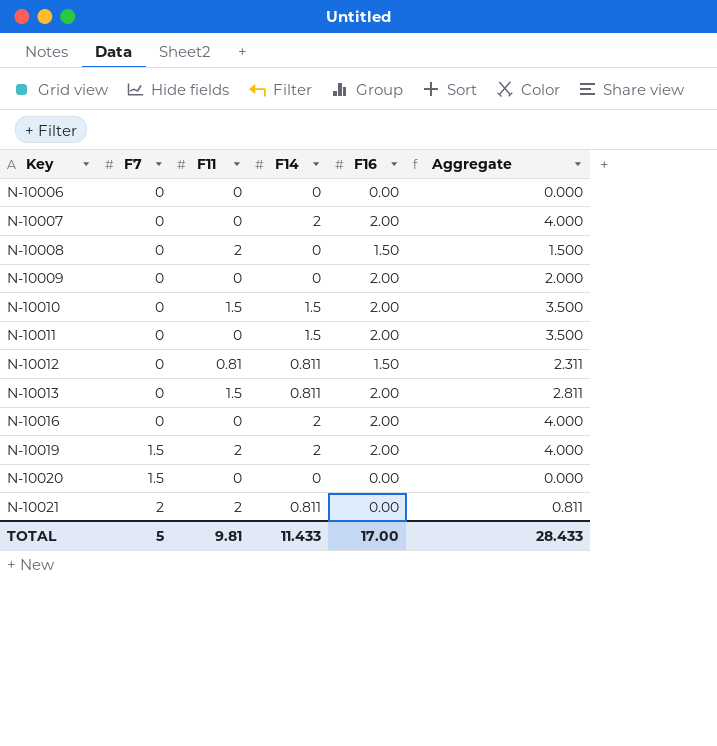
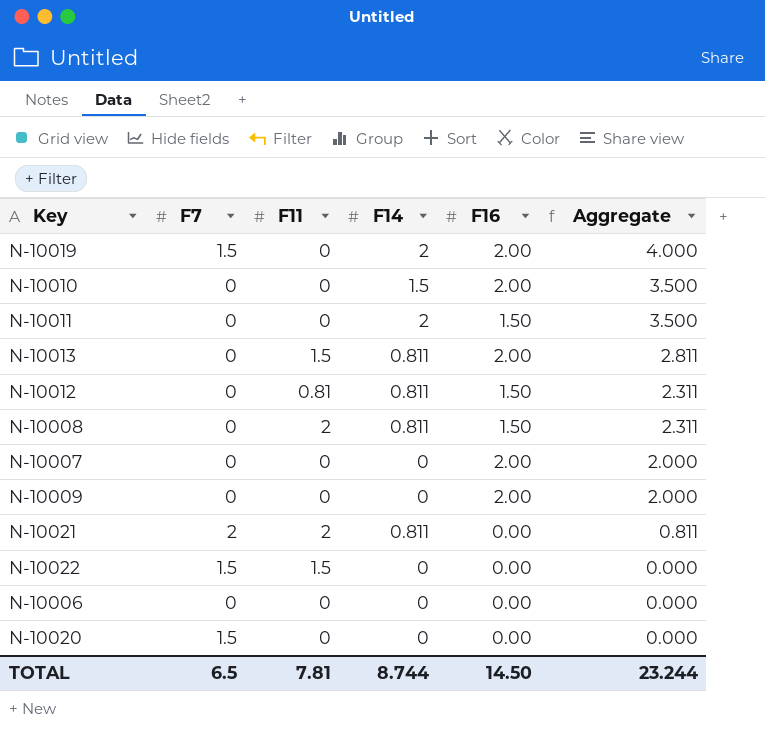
row order: Key ascending -> Aggregate descending
row N-10016: 0 | 0 | 2 | 2.00 | 4.000 -> none
N-10019 | F11: 2 -> 0
N-10010 | F11: 1.5 -> 0
N-10011 | F14: 1.5 -> 2
N-10011 | F16: 2.00 -> 1.50
N-10008 | F14: 0 -> 0.811
N-10008 | Aggregate: 1.500 -> 2.311
N-10007 | F14: 2 -> 0
N-10007 | Aggregate: 4.000 -> 2.000
row N-10022: none -> 1.5 | 1.5 | 0 | 0.00 | 0.000
TOTAL | F7: 5 -> 6.5
TOTAL | F11: 9.81 -> 7.81
TOTAL | F14: 11.433 -> 8.744
TOTAL | F16: 17.00 -> 14.50
TOTAL | Aggregate: 28.433 -> 23.244

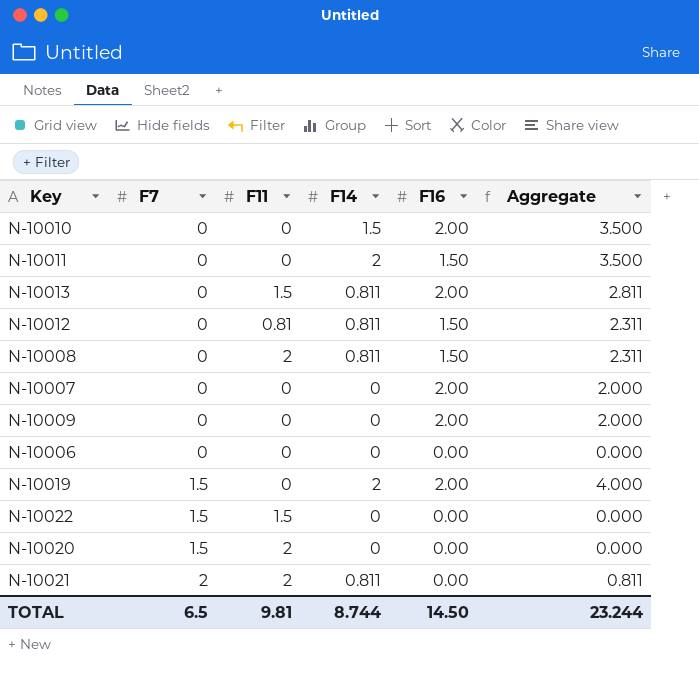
row order: Aggregate descending -> F7 ascending
N-10020 | F11: 0 -> 2
TOTAL | F11: 7.81 -> 9.81

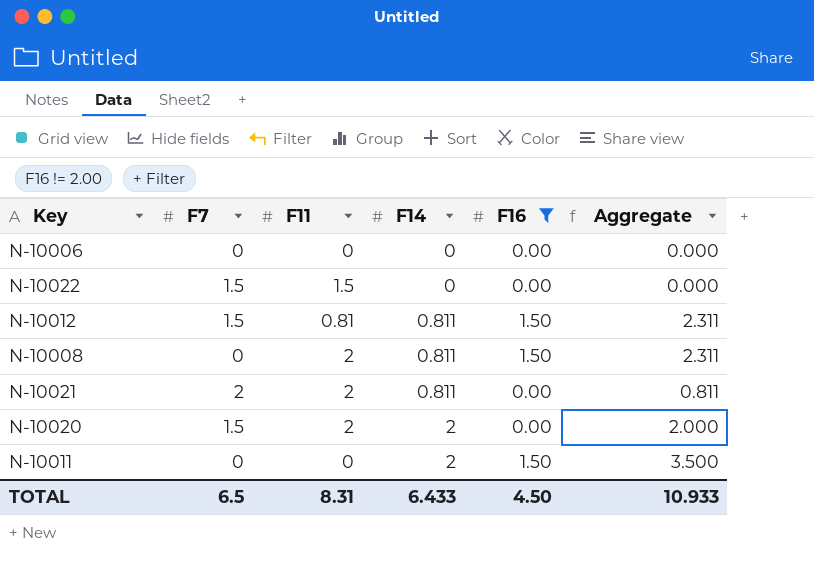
filter: none -> F16 != 2.00
row order: F7 ascending -> F14 ascending
N-10012 | F7: 0 -> 1.5
N-10020 | F14: 0 -> 2
N-10020 | Aggregate: 0.000 -> 2.000
TOTAL | F11: 9.81 -> 8.31
TOTAL | F14: 8.744 -> 6.433
TOTAL | F16: 14.50 -> 4.50
TOTAL | Aggregate: 23.244 -> 10.933

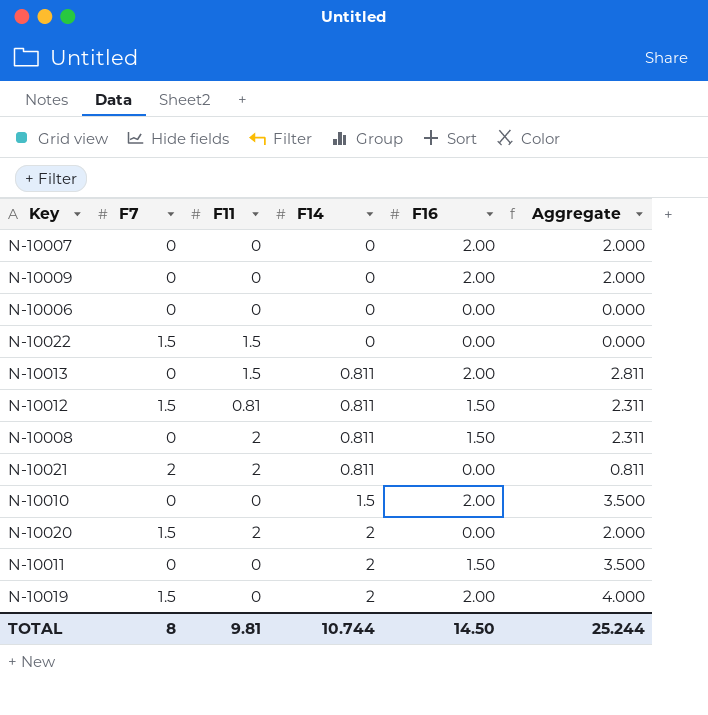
filter: F16 != 2.00 -> none
TOTAL | F7: 6.5 -> 8
TOTAL | F11: 8.31 -> 9.81
TOTAL | F14: 6.433 -> 10.744
TOTAL | F16: 4.50 -> 14.50
TOTAL | Aggregate: 10.933 -> 25.244

